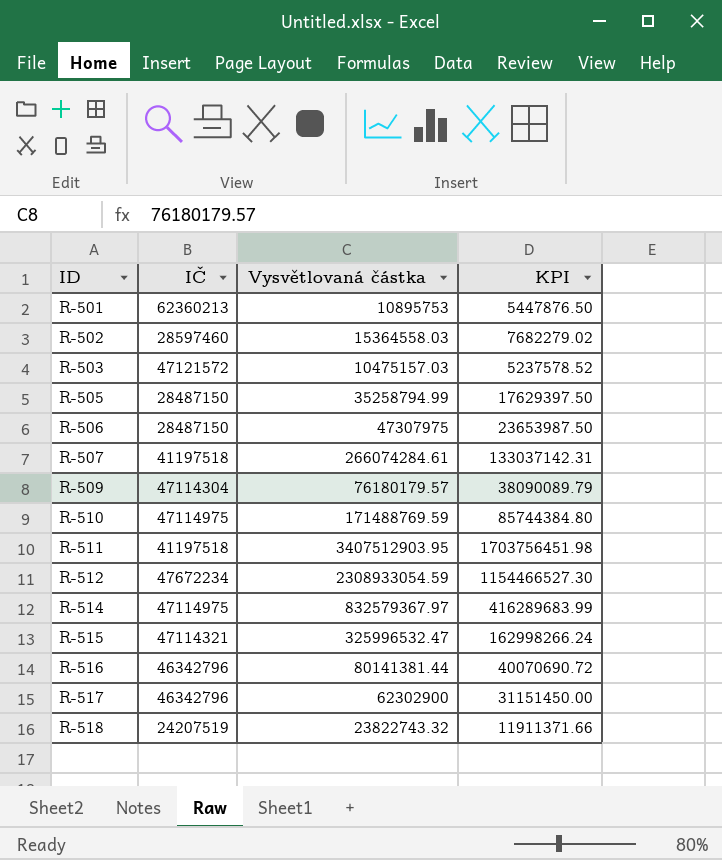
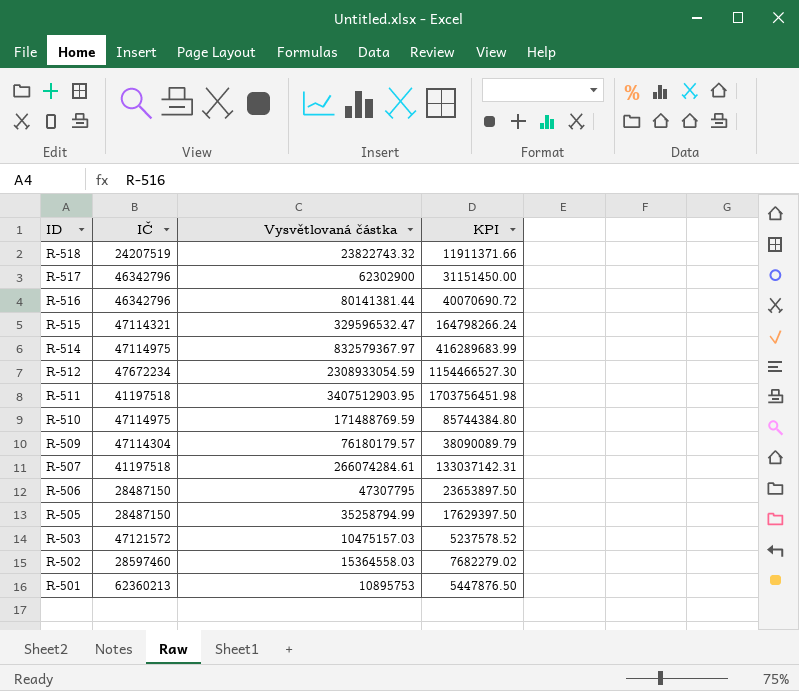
row order: ID ascending -> ID descending
R-515 | Vysvětlovaná částka: 325996532.47 -> 329596532.47
R-515 | KPI: 162998266.24 -> 164798266.24
R-506 | Vysvětlovaná částka: 47307975 -> 47307795
R-506 | KPI: 23653987.50 -> 23653897.50

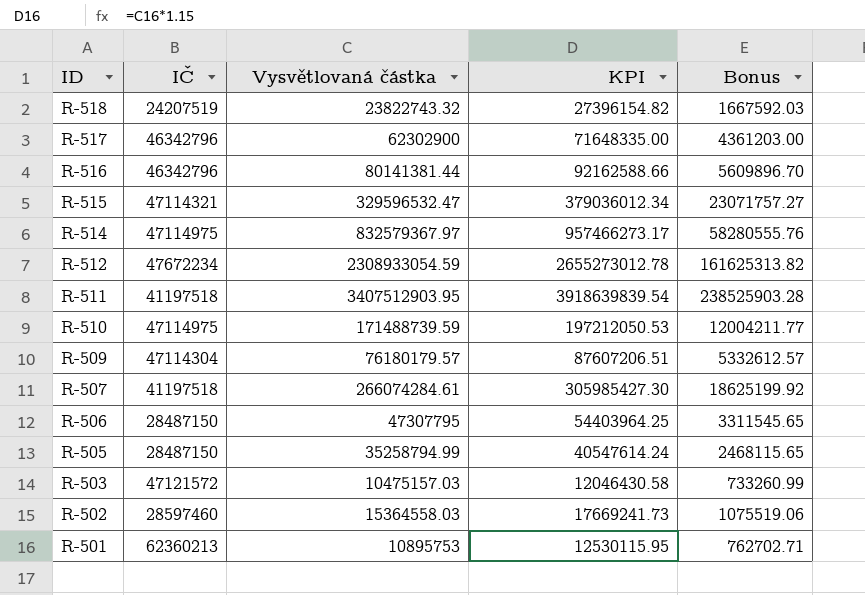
column KPI | formula: [Vysvětlovaná částka] * 0.5 -> [Vysvětlovaná částka] * 1.15
column Bonus | formula: none -> [Vysvětlovaná částka] * 0.07
R-510 | Vysvětlovaná částka: 171488769.59 -> 171488739.59

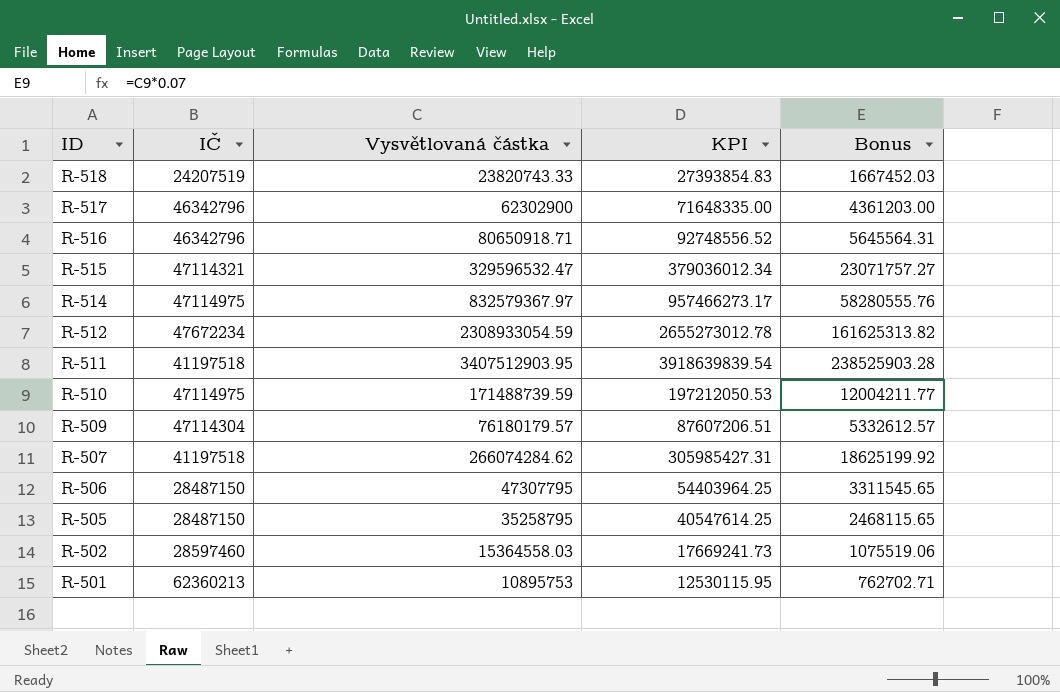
row R-503: 47121572 | 10475157.03 | 12046430.58 | 733260.99 -> none
R-518 | Vysvětlovaná částka: 23822743.32 -> 23820743.33
R-518 | KPI: 27396154.82 -> 27393854.83
R-518 | Bonus: 1667592.03 -> 1667452.03
R-516 | Vysvětlovaná částka: 80141381.44 -> 80650918.71
R-516 | KPI: 92162588.66 -> 92748556.52
R-516 | Bonus: 5609896.70 -> 5645564.31
R-507 | Vysvětlovaná částka: 266074284.61 -> 266074284.62
R-507 | KPI: 305985427.30 -> 305985427.31
R-505 | Vysvětlovaná částka: 35258794.99 -> 35258795
R-505 | KPI: 40547614.24 -> 40547614.25

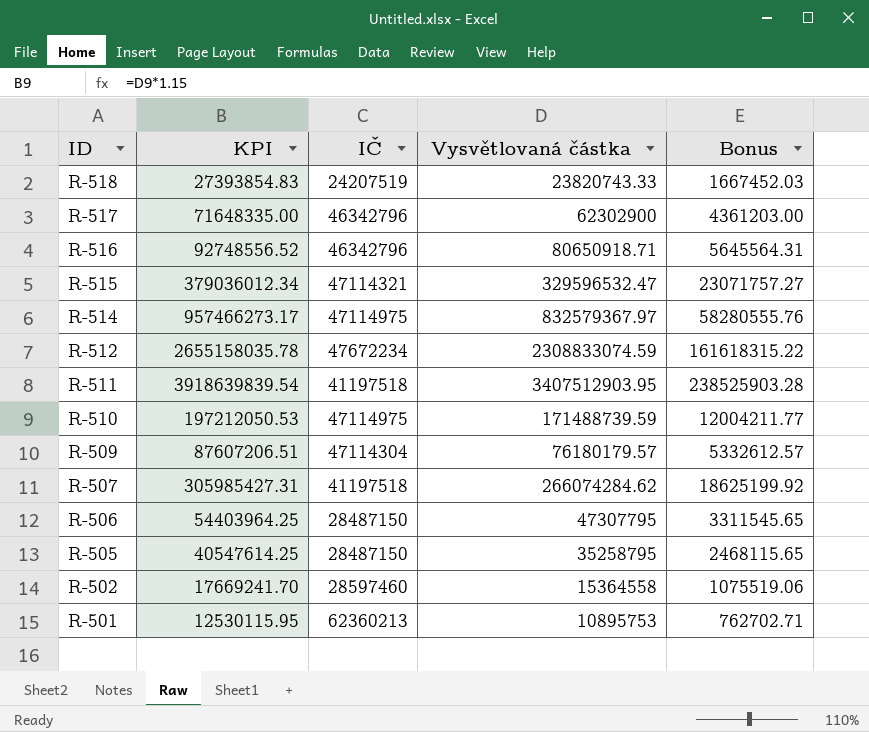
column KPI | position: 4 -> 2
R-512 | KPI: 2655273012.78 -> 2655158035.78
R-512 | Vysvětlovaná částka: 2308933054.59 -> 2308833074.59
R-512 | Bonus: 161625313.82 -> 161618315.22
R-502 | KPI: 17669241.73 -> 17669241.70
R-502 | Vysvětlovaná částka: 15364558.03 -> 15364558

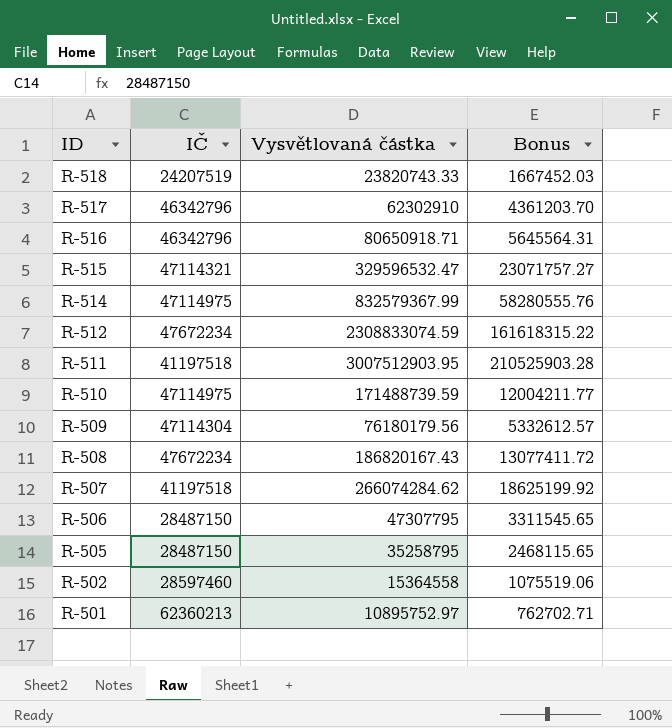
column KPI | formula: [Vysvětlovaná částka] * 1.15 -> none
R-517 | Vysvětlovaná částka: 62302900 -> 62302910
R-517 | Bonus: 4361203.00 -> 4361203.70
R-514 | Vysvětlovaná částka: 832579367.97 -> 832579367.99
R-511 | Vysvětlovaná částka: 3407512903.95 -> 3007512903.95
R-511 | Bonus: 238525903.28 -> 210525903.28
R-509 | Vysvětlovaná částka: 76180179.57 -> 76180179.56
row R-508: none -> 47672234 | 186820167.43 | 13077411.72
R-501 | Vysvětlovaná částka: 10895753 -> 10895752.97

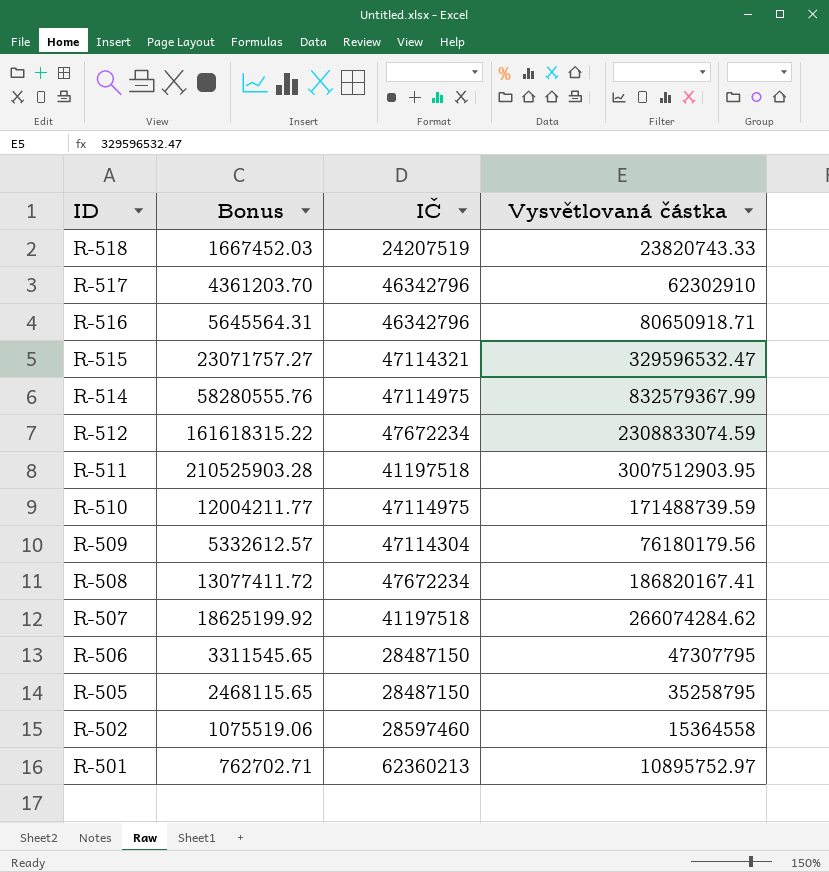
column Bonus | position: 4 -> 2
R-508 | Vysvětlovaná částka: 186820167.43 -> 186820167.41

